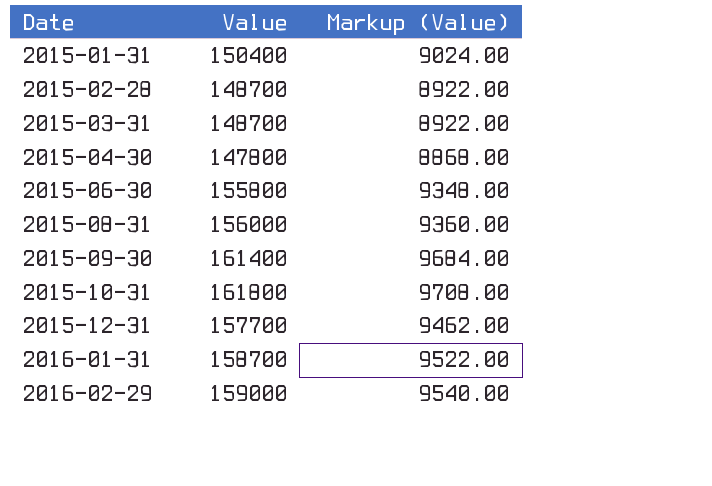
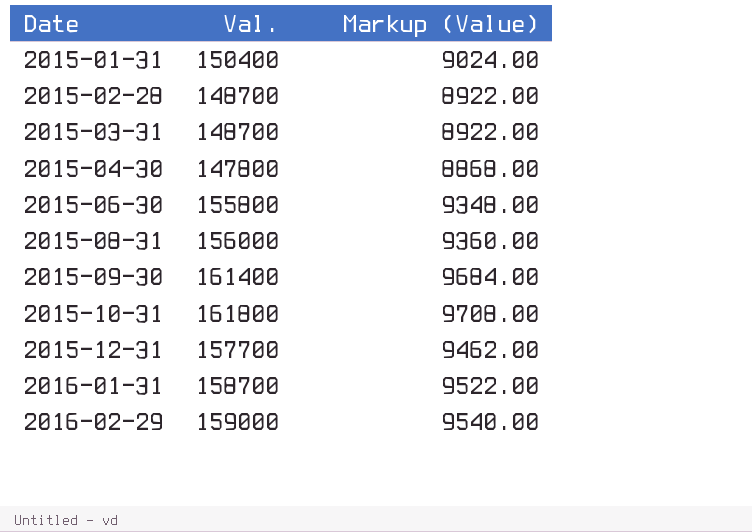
column name: Value -> Val.

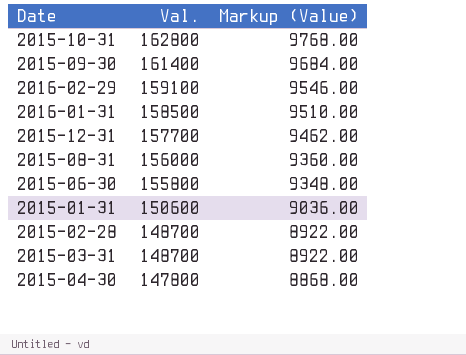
row order: Date ascending -> Val. descending
2015-10-31 | Val.: 161800 -> 162800
2015-10-31 | Markup (Value): 9708.00 -> 9768.00
2016-02-29 | Val.: 159000 -> 159100
2016-02-29 | Markup (Value): 9540.00 -> 9546.00
2016-01-31 | Val.: 158700 -> 158500
2016-01-31 | Markup (Value): 9522.00 -> 9510.00
2015-01-31 | Val.: 150400 -> 150600
2015-01-31 | Markup (Value): 9024.00 -> 9036.00

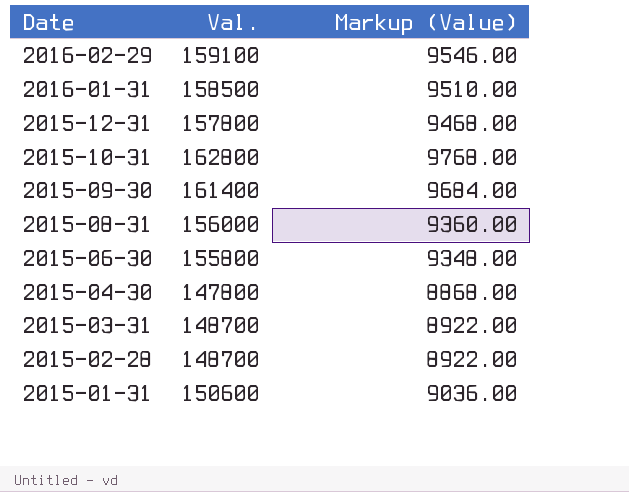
row order: Val. descending -> Date descending
2015-12-31 | Val.: 157700 -> 157800
2015-12-31 | Markup (Value): 9462.00 -> 9468.00

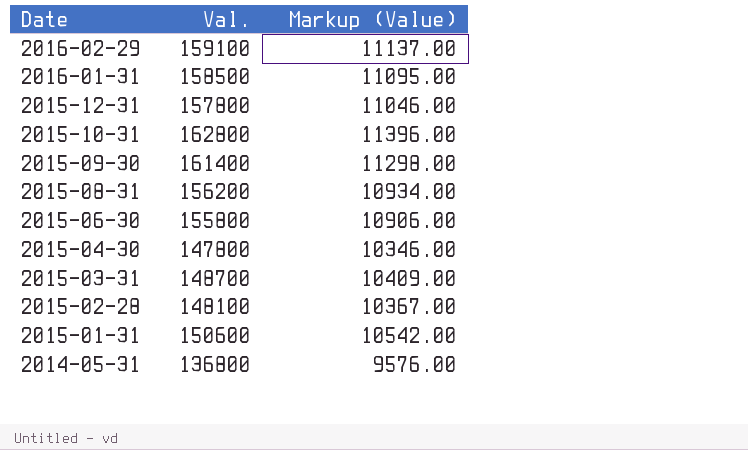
column Markup (Value) | formula: [Val.] * 0.06 -> [Val.] * 0.07
2015-08-31 | Val.: 156000 -> 156200
2015-02-28 | Val.: 148700 -> 148100
row 2014-05-31: none -> 136800 | 9576.00

